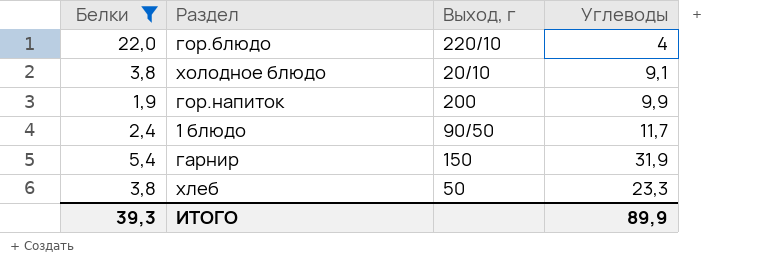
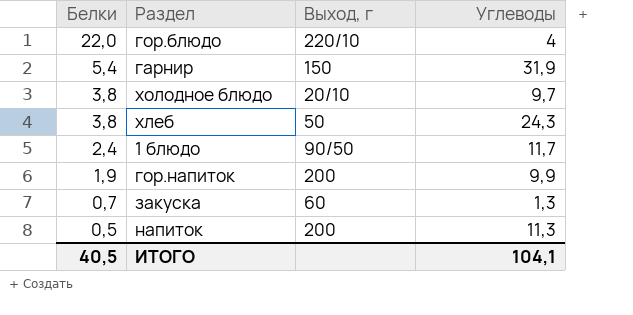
filter: Белки >= 1,9 -> none
row order: none -> Белки descending
холодное блюдо | Углеводы: 9,1 -> 9,7
хлеб | Углеводы: 23,3 -> 24,3
ИТОГО | Белки: 39,3 -> 40,5
ИТОГО | Углеводы: 89,9 -> 104,1

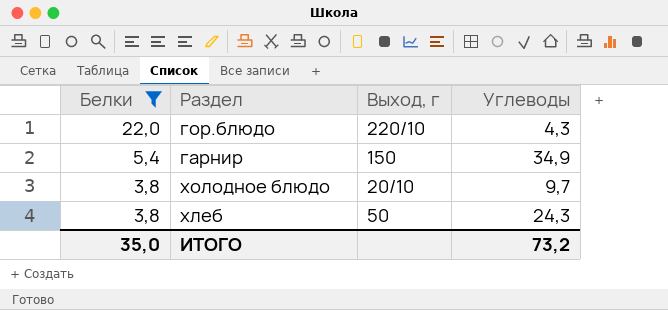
filter: none -> Белки >= 3,8
гор.блюдо | Углеводы: 4 -> 4,3
гарнир | Углеводы: 31,9 -> 34,9
ИТОГО | Белки: 40,5 -> 35,0
ИТОГО | Углеводы: 104,1 -> 73,2

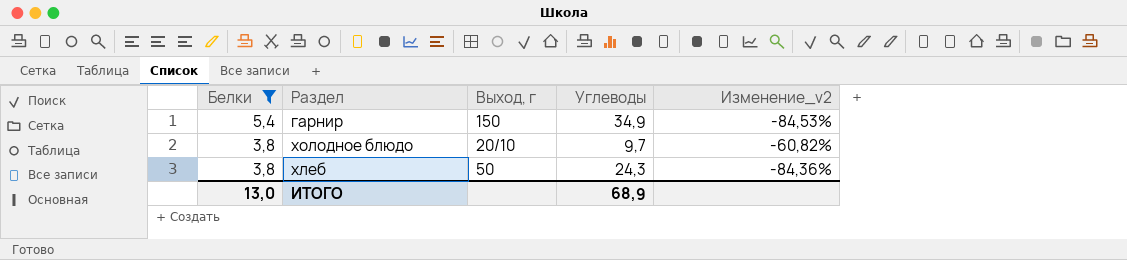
column Изменение_v2 | formula: none -> ([Белки] - [Углеводы]) / [Углеводы]
row гор.блюдо: 22,0 | 220/10 | 4,3 -> none
ИТОГО | Белки: 35,0 -> 13,0
ИТОГО | Углеводы: 73,2 -> 68,9

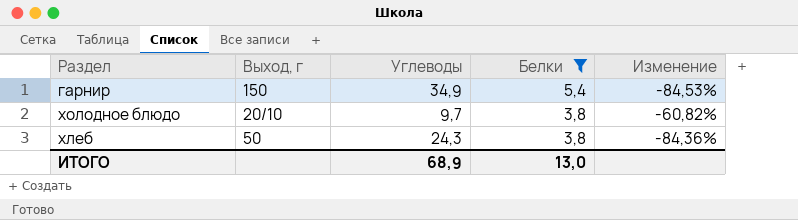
column Белки | position: 1 -> 4
column name: Изменение_v2 -> Изменение

